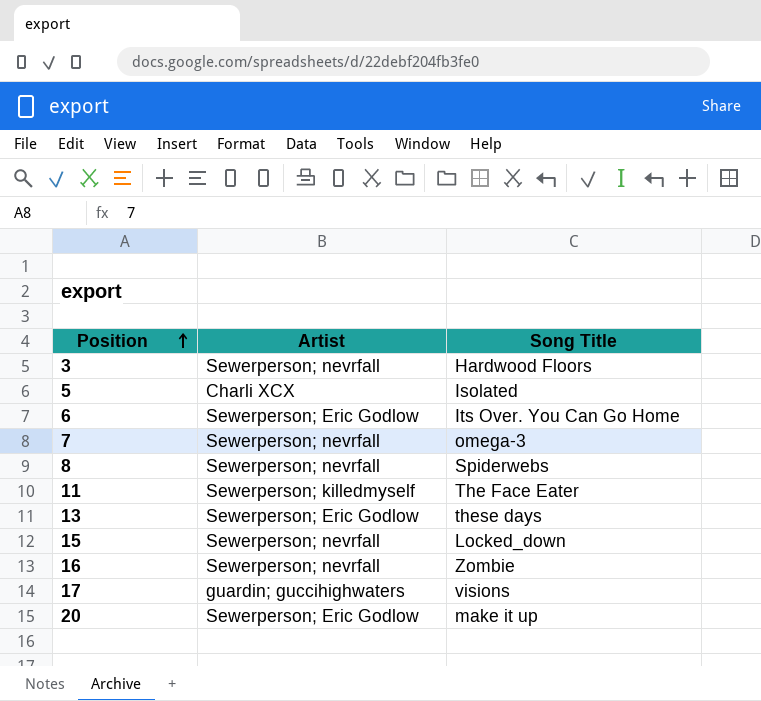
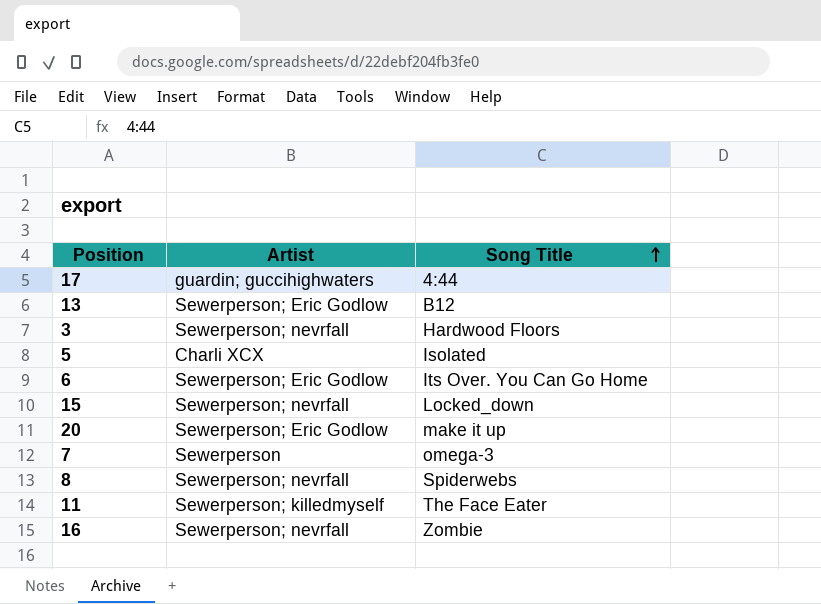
row order: Position ascending -> Song Title ascending
17 | Song Title: visions -> 4:44
13 | Song Title: these days -> B12
7 | Artist: Sewerperson; nevrfall -> Sewerperson

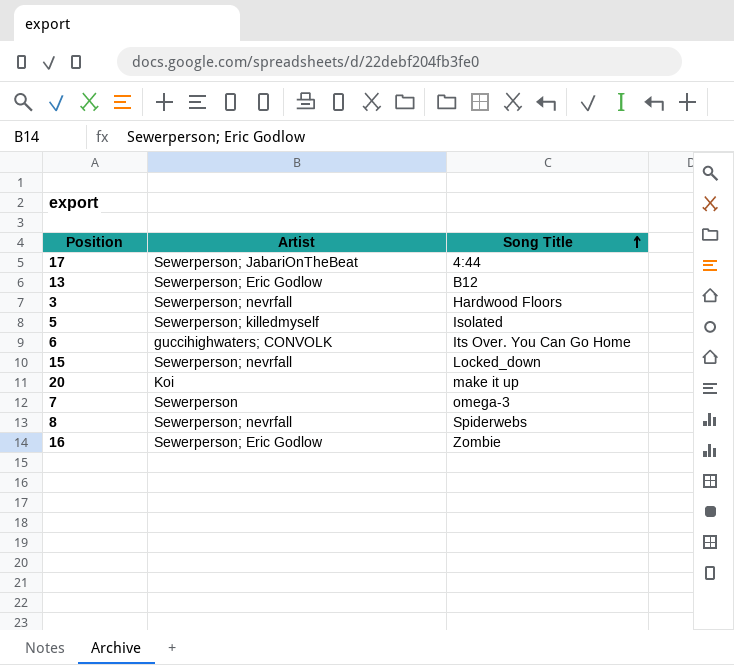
row 11: Sewerperson; killedmyself | The Face Eater -> none
17 | Artist: guardin; guccihighwaters -> Sewerperson; JabariOnTheBeat
5 | Artist: Charli XCX -> Sewerperson; killedmyself
6 | Artist: Sewerperson; Eric Godlow -> guccihighwaters; CONVOLK
20 | Artist: Sewerperson; Eric Godlow -> Koi
16 | Artist: Sewerperson; nevrfall -> Sewerperson; Eric Godlow

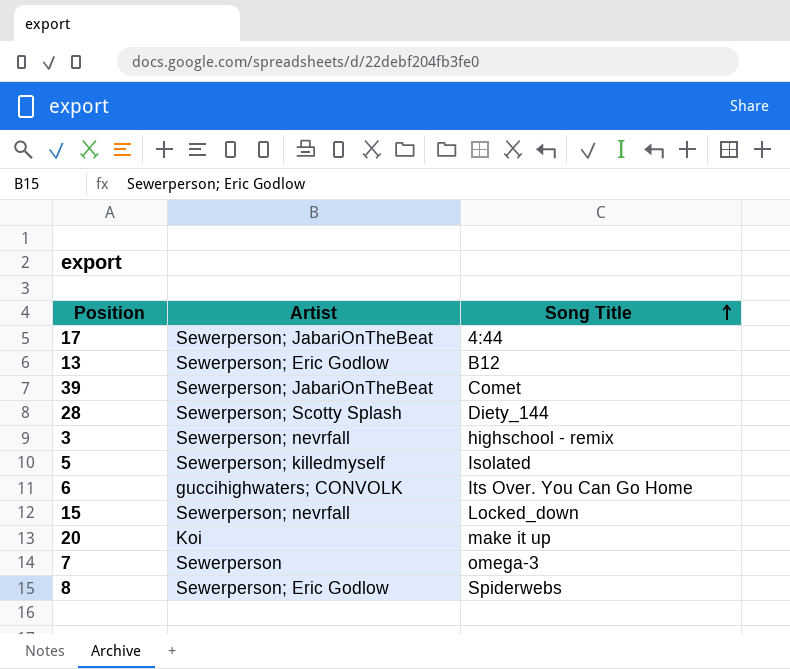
row 16: Sewerperson; Eric Godlow | Zombie -> none
row 39: none -> Sewerperson; JabariOnTheBeat | Comet
row 28: none -> Sewerperson; Scotty Splash | Diety_144
3 | Song Title: Hardwood Floors -> highschool - remix
8 | Artist: Sewerperson; nevrfall -> Sewerperson; Eric Godlow

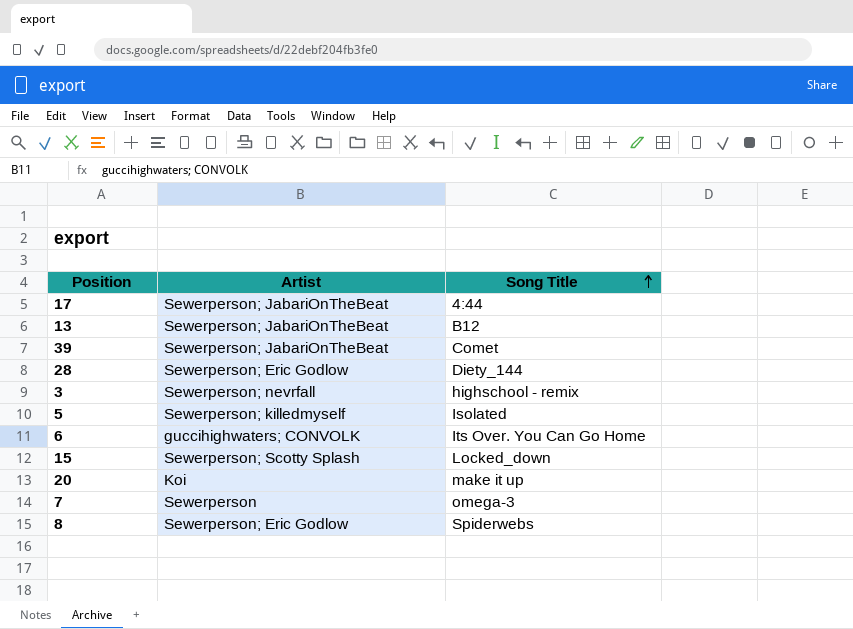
13 | Artist: Sewerperson; Eric Godlow -> Sewerperson; JabariOnTheBeat
28 | Artist: Sewerperson; Scotty Splash -> Sewerperson; Eric Godlow
15 | Artist: Sewerperson; nevrfall -> Sewerperson; Scotty Splash

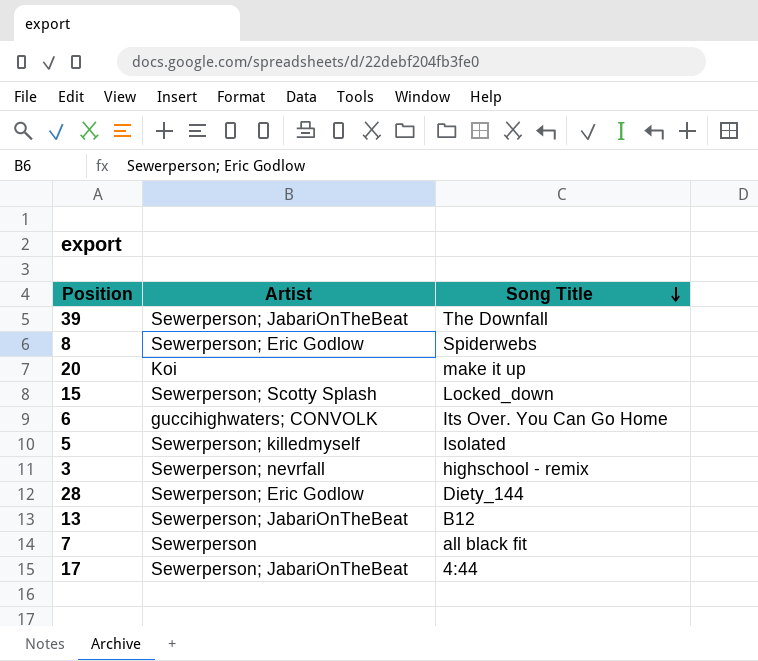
row order: Song Title ascending -> Song Title descending
39 | Song Title: Comet -> The Downfall
7 | Song Title: omega-3 -> all black fit

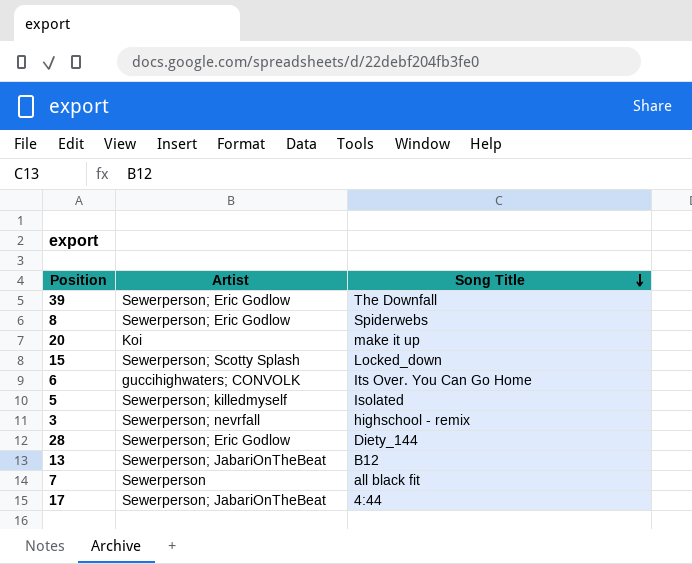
39 | Artist: Sewerperson; JabariOnTheBeat -> Sewerperson; Eric Godlow

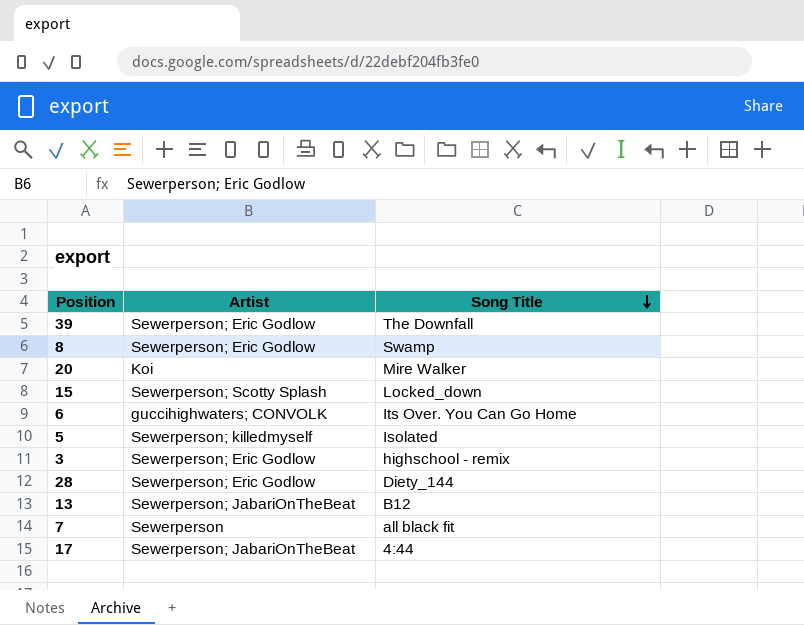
8 | Song Title: Spiderwebs -> Swamp
20 | Song Title: make it up -> Mire Walker
3 | Artist: Sewerperson; nevrfall -> Sewerperson; Eric Godlow

